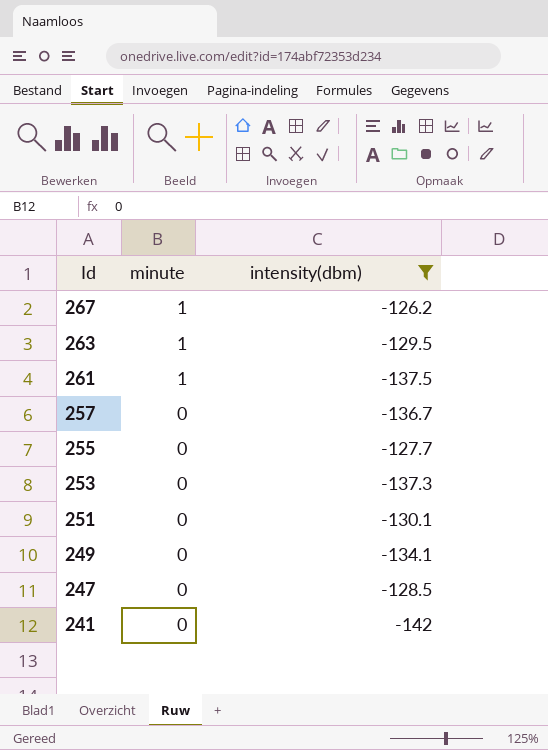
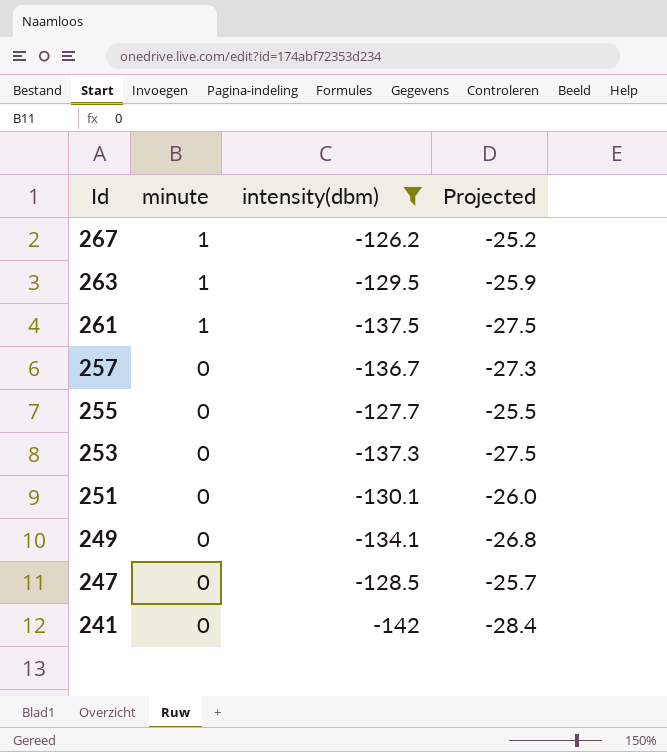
column Projected | formula: none -> [intensity(dbm)] * 0.2

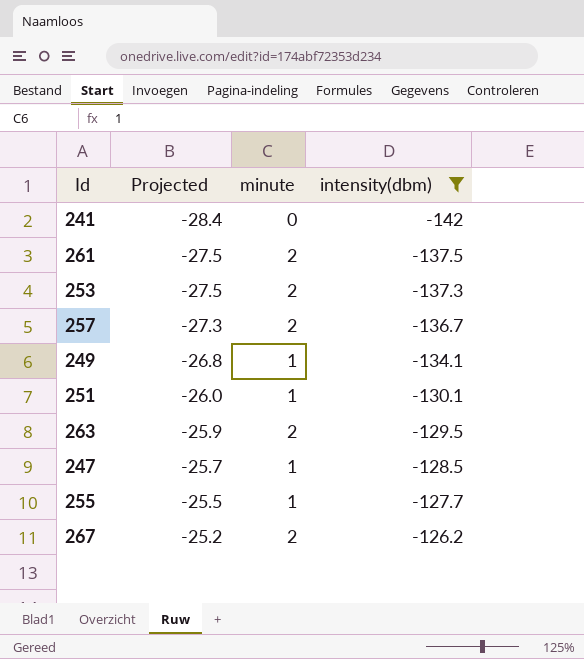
row order: Id descending -> Projected ascending
column Projected | position: 4 -> 2
261 | minute: 1 -> 2
253 | minute: 0 -> 2
257 | minute: 0 -> 2
249 | minute: 0 -> 1
251 | minute: 0 -> 1
263 | minute: 1 -> 2
247 | minute: 0 -> 1
255 | minute: 0 -> 1
267 | minute: 1 -> 2

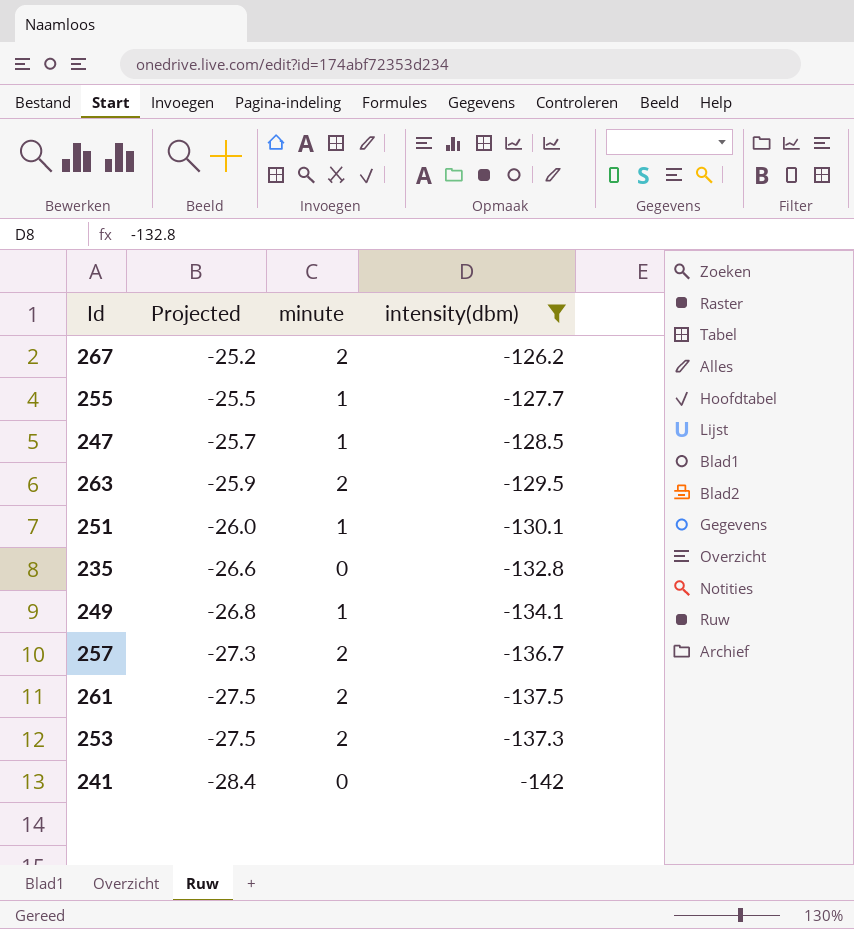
row order: Projected ascending -> Projected descending
row 235: none -> -26.6 | 0 | -132.8

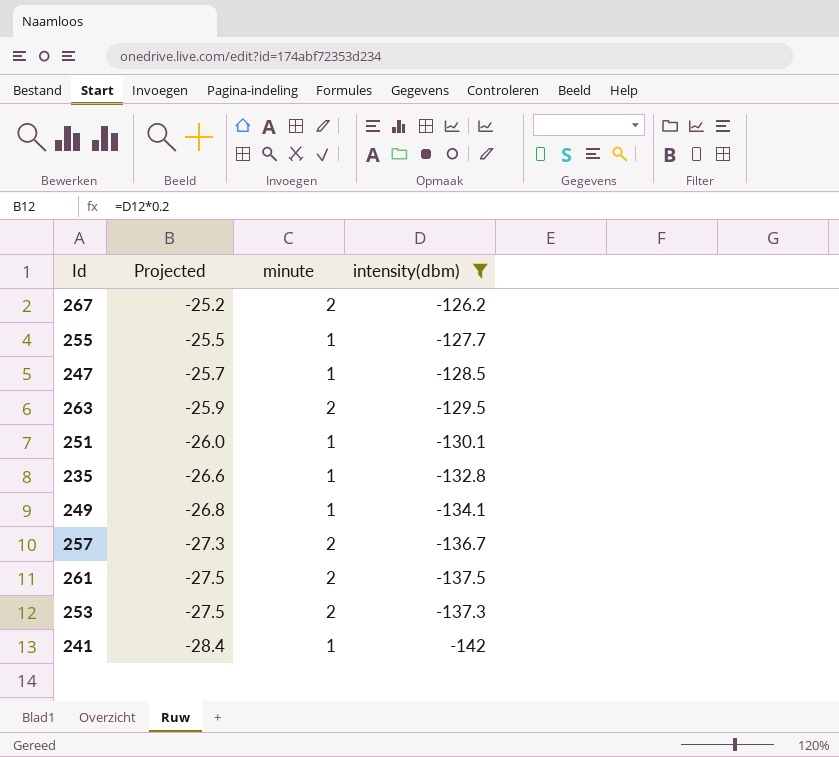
235 | minute: 0 -> 1
241 | minute: 0 -> 1

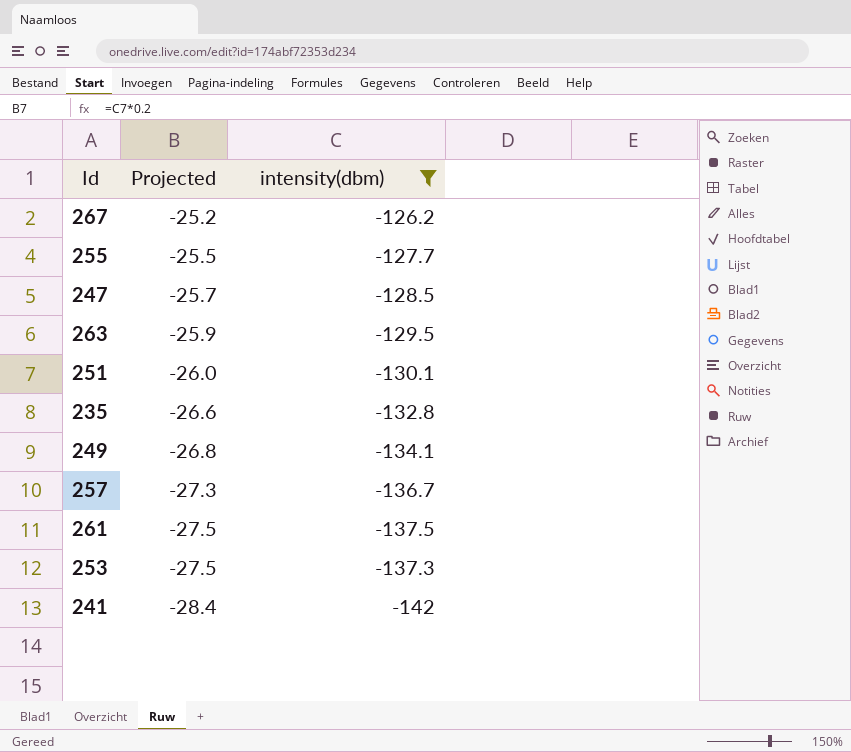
column minute | position: 3 -> none

